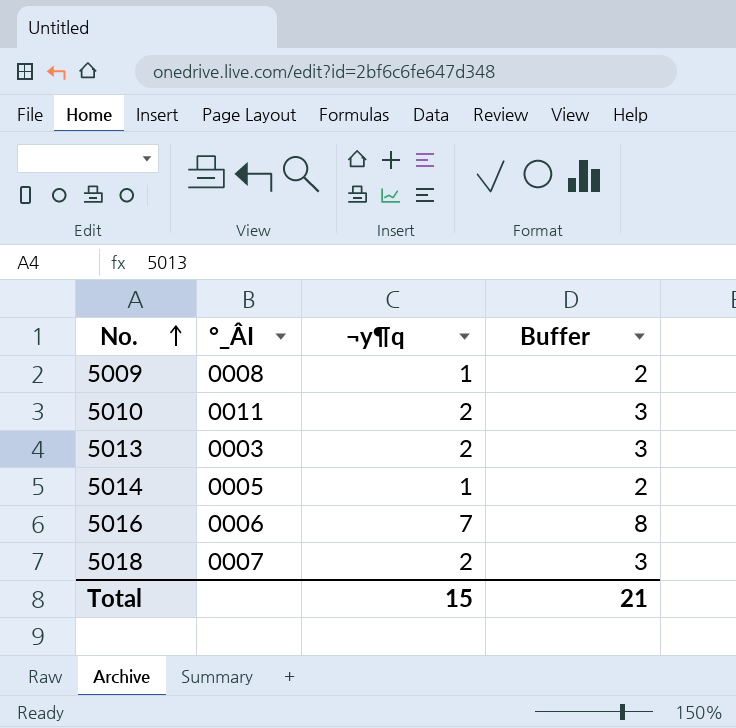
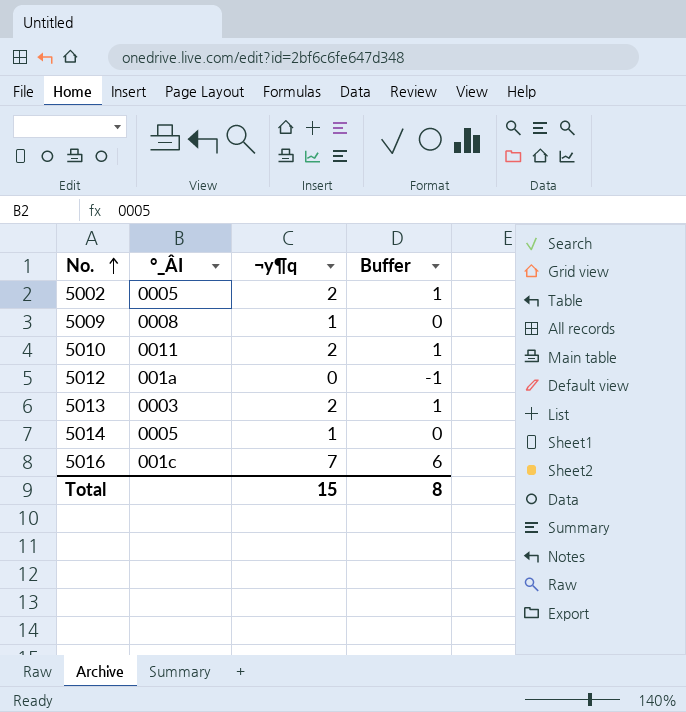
column Buffer | formula: [¬y¶q] + 1 -> [¬y¶q] - 1
row 5018: 0007 | 2 | 3 -> none
row 5002: none -> 0005 | 2 | 1
row 5012: none -> 001a | 0 | -1
5016 | °_ÂI: 0006 -> 001c
Total | Buffer: 21 -> 8

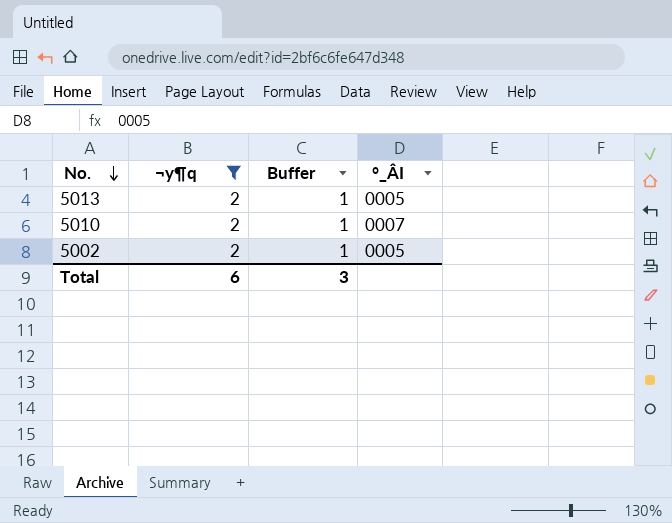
filter: none -> ¬y¶q = 2
row order: No. ascending -> No. descending
column °_ÂI | position: 2 -> 4
5013 | °_ÂI: 0003 -> 0005
5010 | °_ÂI: 0011 -> 0007
Total | ¬y¶q: 15 -> 6
Total | Buffer: 8 -> 3

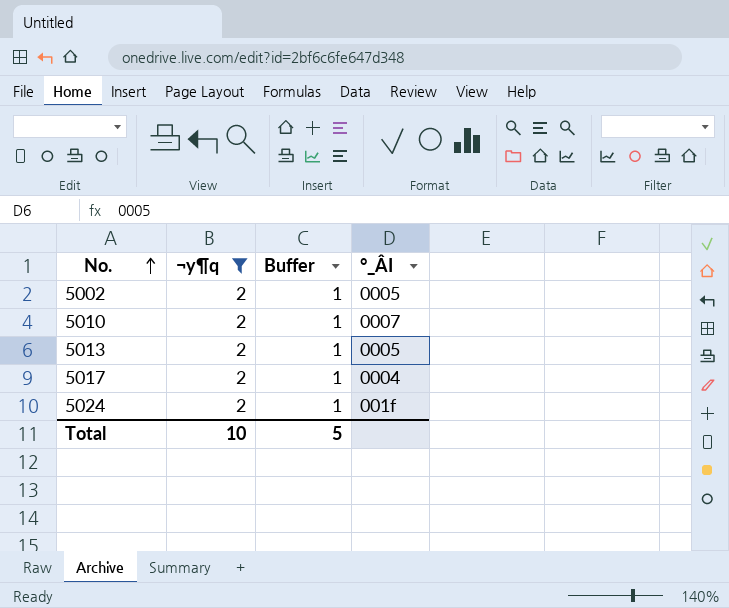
row order: No. descending -> No. ascending
row 5017: none -> 2 | 1 | 0004
row 5024: none -> 2 | 1 | 001f
Total | ¬y¶q: 6 -> 10
Total | Buffer: 3 -> 5

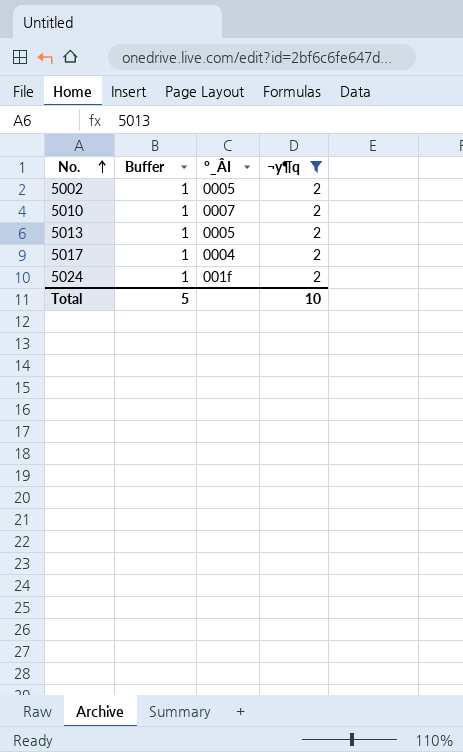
column ¬y¶q | position: 2 -> 4

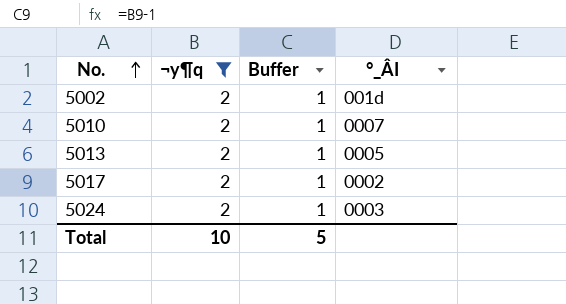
column ¬y¶q | position: 4 -> 2
5002 | °_ÂI: 0005 -> 001d
5017 | °_ÂI: 0004 -> 0002
5024 | °_ÂI: 001f -> 0003

